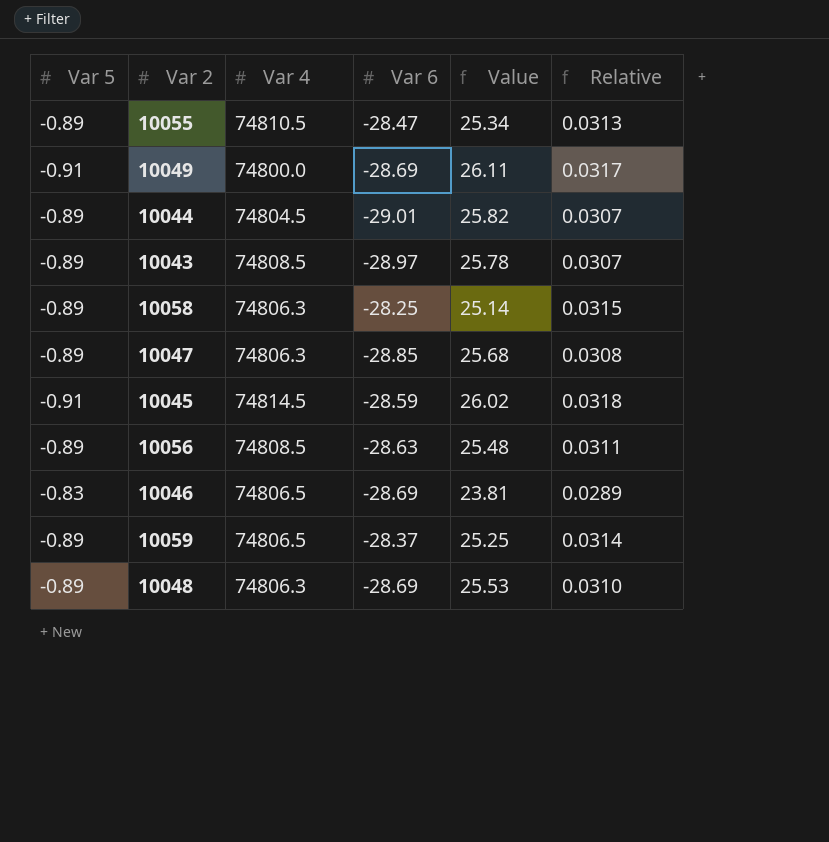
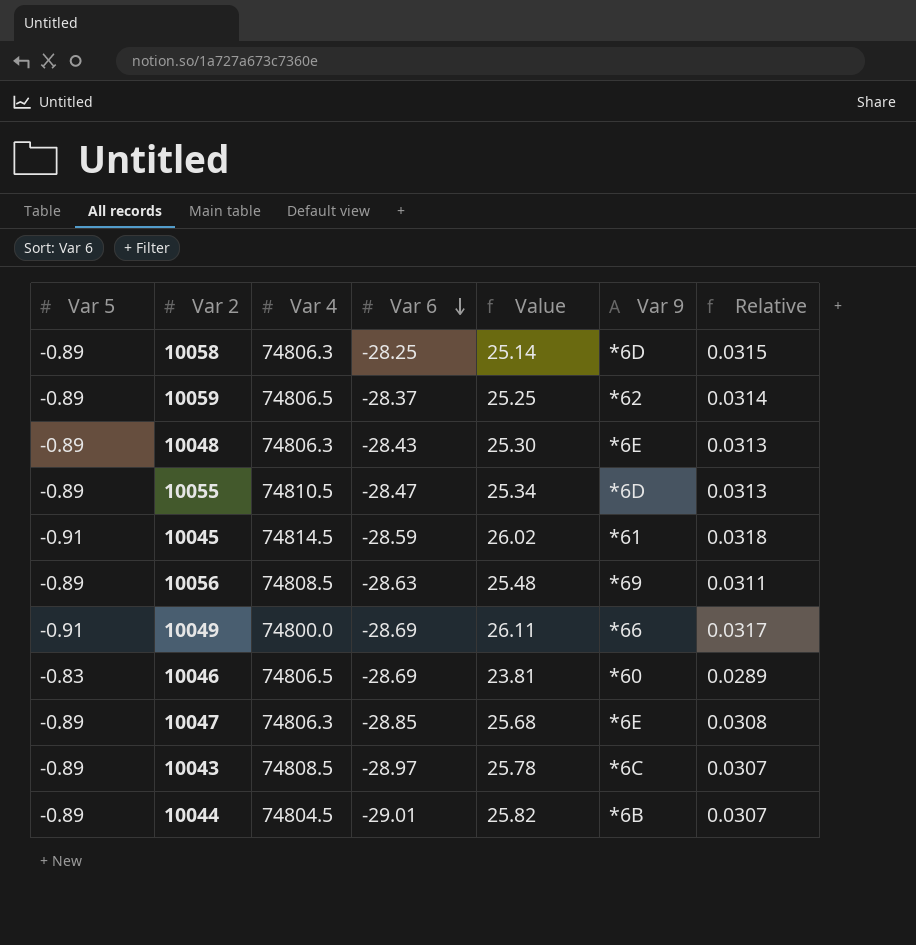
row order: none -> Var 6 descending
column Var 9 | position: none -> 6
10048 | Var 6: -28.69 -> -28.43
10048 | Value: 25.53 -> 25.30
10048 | Relative: 0.0310 -> 0.0313

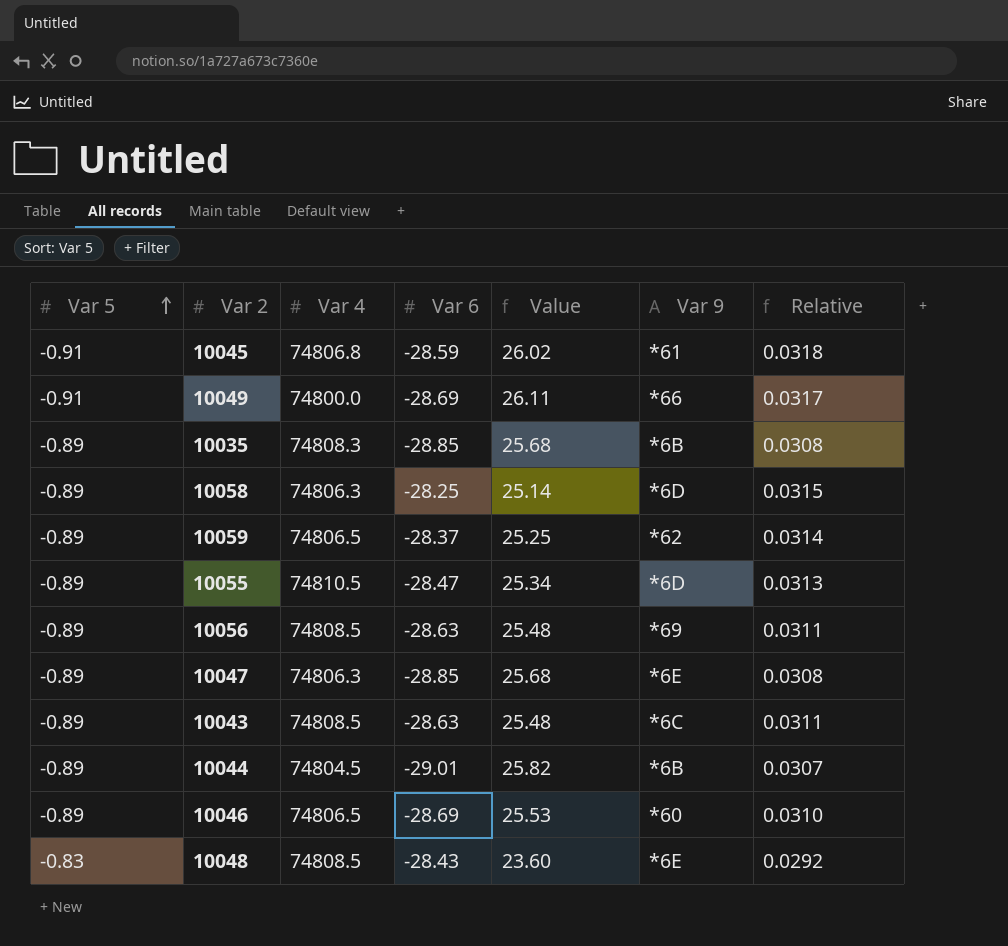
row order: Var 6 descending -> Var 5 ascending
10045 | Var 4: 74814.5 -> 74806.8
row 10035: none -> -0.89 | 74808.3 | -28.85 | 25.68 | *6B | 0.0308
10043 | Var 6: -28.97 -> -28.63
10043 | Value: 25.78 -> 25.48
10043 | Relative: 0.0307 -> 0.0311
10046 | Var 5: -0.83 -> -0.89
10046 | Value: 23.81 -> 25.53
10046 | Relative: 0.0289 -> 0.0310
10048 | Var 5: -0.89 -> -0.83
10048 | Var 4: 74806.3 -> 74808.5
10048 | Value: 25.30 -> 23.60
10048 | Relative: 0.0313 -> 0.0292

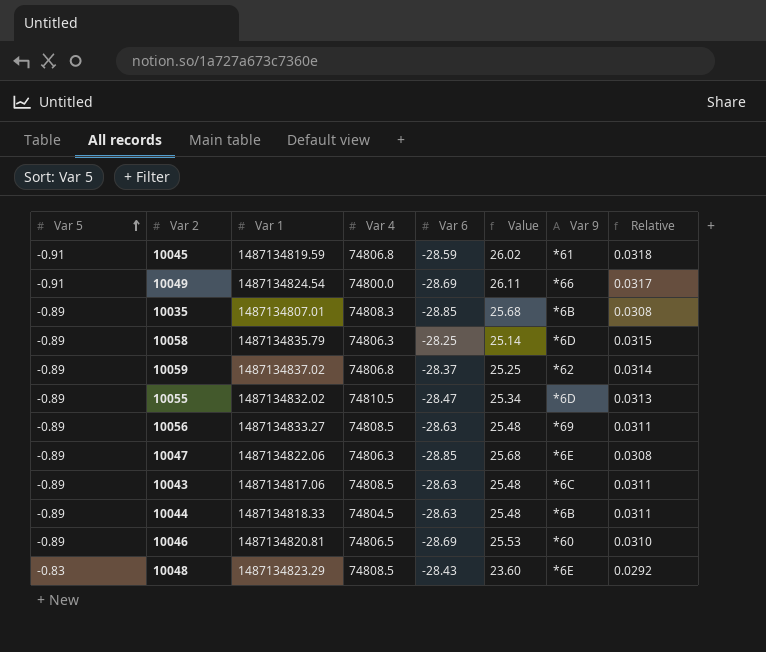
column Var 1 | position: none -> 3
10059 | Var 4: 74806.5 -> 74806.8
10044 | Var 6: -29.01 -> -28.63
10044 | Value: 25.82 -> 25.48
10044 | Relative: 0.0307 -> 0.0311

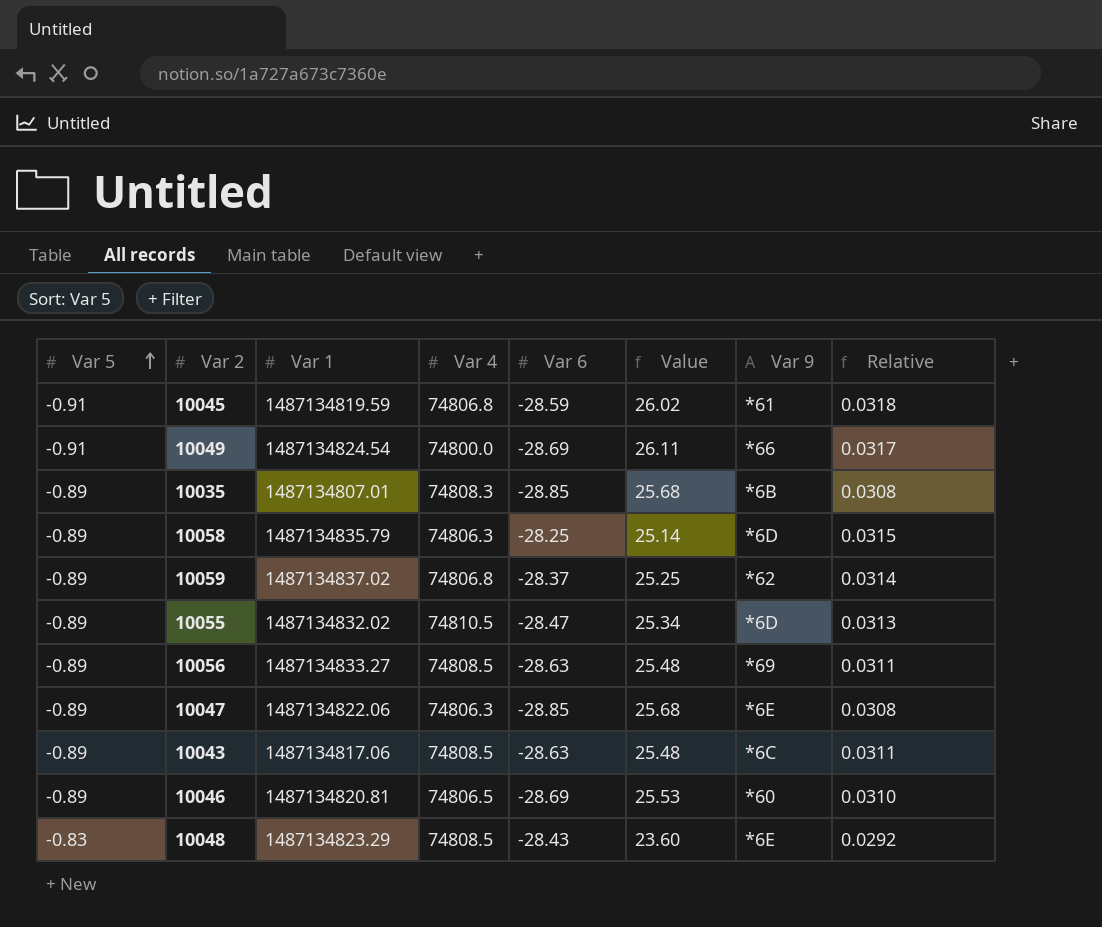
row 10044: -0.89 | 1487134818.33 | 74804.5 | -28.63 | 25.48 | *6B | 0.0311 -> none

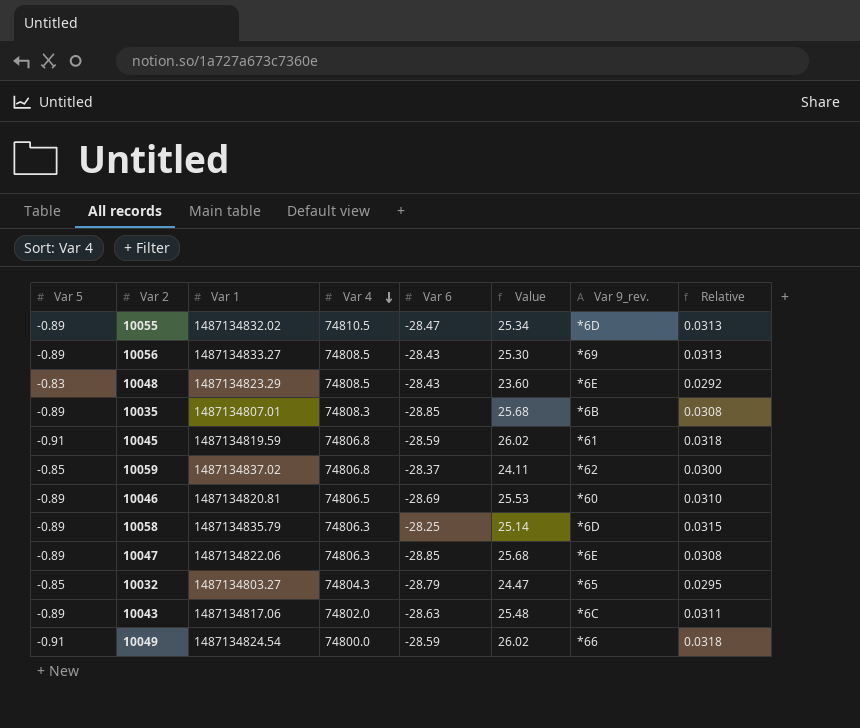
row order: Var 5 ascending -> Var 4 descending
column name: Var 9 -> Var 9_rev.
10056 | Var 6: -28.63 -> -28.43
10056 | Value: 25.48 -> 25.30
10056 | Relative: 0.0311 -> 0.0313
10059 | Var 5: -0.89 -> -0.85
10059 | Value: 25.25 -> 24.11
10059 | Relative: 0.0314 -> 0.0300
row 10032: none -> -0.85 | 1487134803.27 | 74804.3 | -28.79 | 24.47 | *65 | 0.0295
10043 | Var 4: 74808.5 -> 74802.0
10049 | Var 6: -28.69 -> -28.59
10049 | Value: 26.11 -> 26.02
10049 | Relative: 0.0317 -> 0.0318

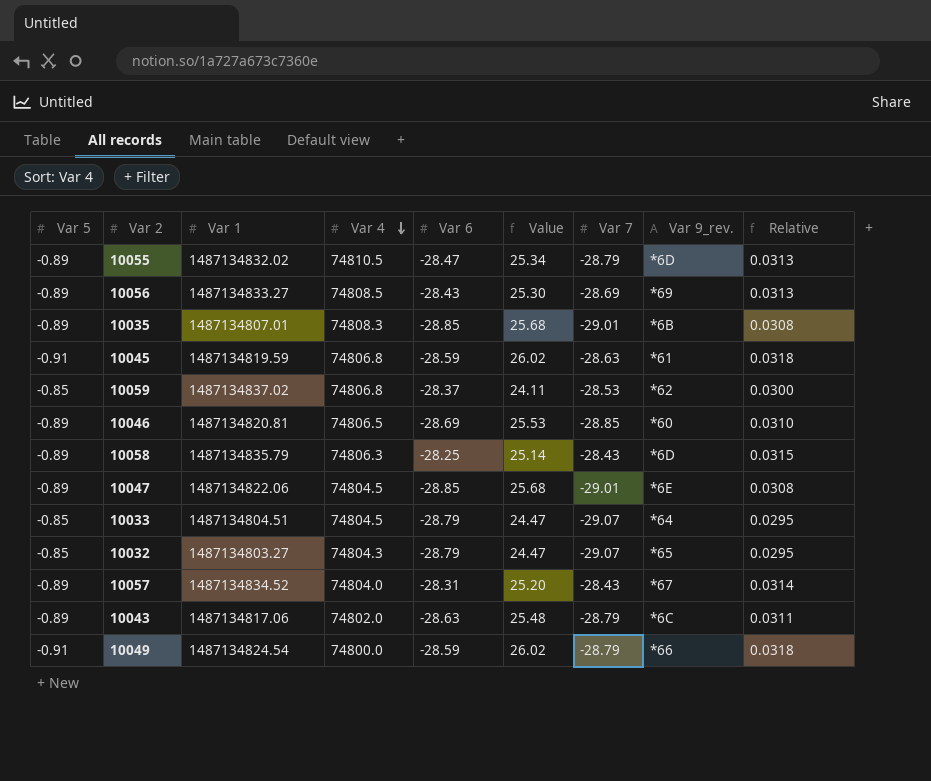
column Var 7 | position: none -> 7
row 10048: -0.83 | 1487134823.29 | 74808.5 | -28.43 | 23.60 | *6E | 0.0292 -> none
10047 | Var 4: 74806.3 -> 74804.5
row 10033: none -> -0.85 | 1487134804.51 | 74804.5 | -28.79 | 24.47 | -29.07 | *64 | 0.0295
row 10057: none -> -0.89 | 1487134834.52 | 74804.0 | -28.31 | 25.20 | -28.43 | *67 | 0.0314

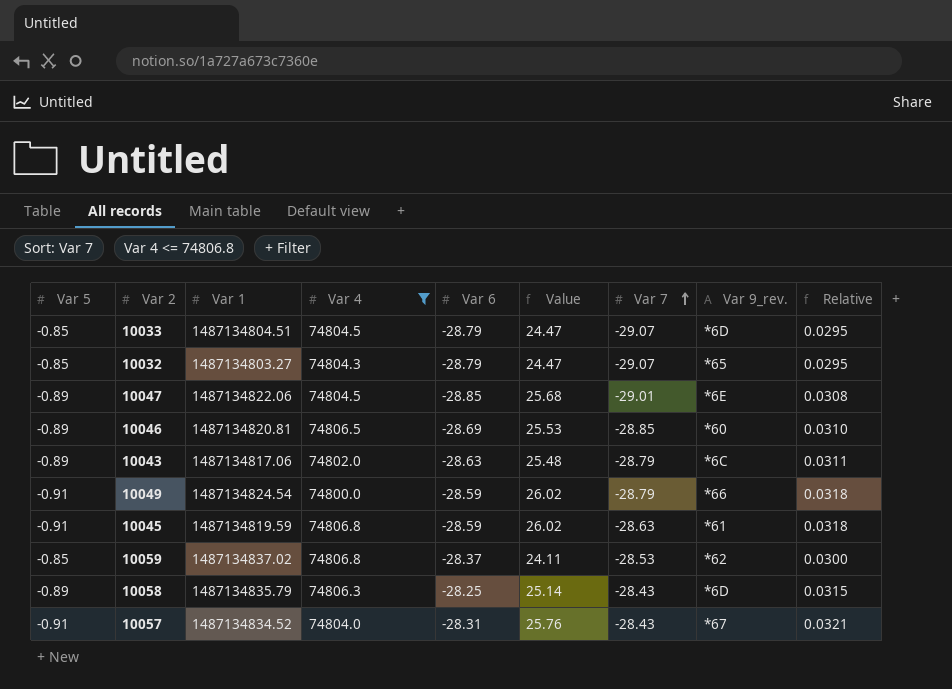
filter: none -> Var 4 <= 74806.8
row order: Var 4 descending -> Var 7 ascending
10033 | Var 9_rev.: *64 -> *6D
10057 | Var 5: -0.89 -> -0.91
10057 | Value: 25.20 -> 25.76
10057 | Relative: 0.0314 -> 0.0321

